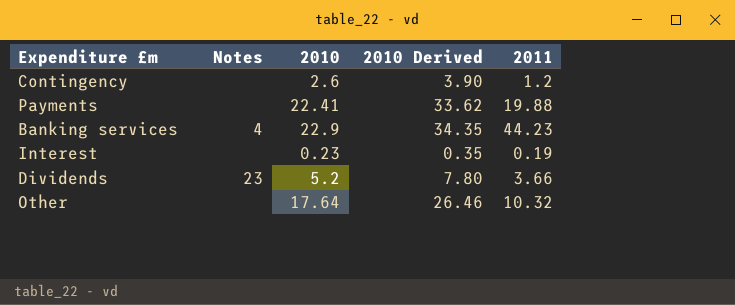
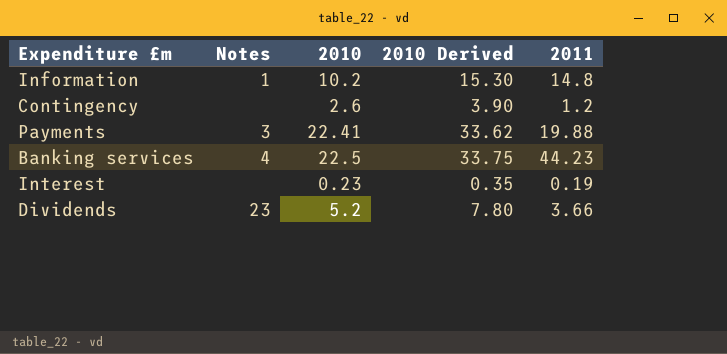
row Other: none | 17.64 | 26.46 | 10.32 -> none
row Information: none -> 1 | 10.2 | 15.30 | 14.8
Payments | Notes: none -> 3
Banking services | 2010: 22.9 -> 22.5
Banking services | 2010 Derived: 34.35 -> 33.75

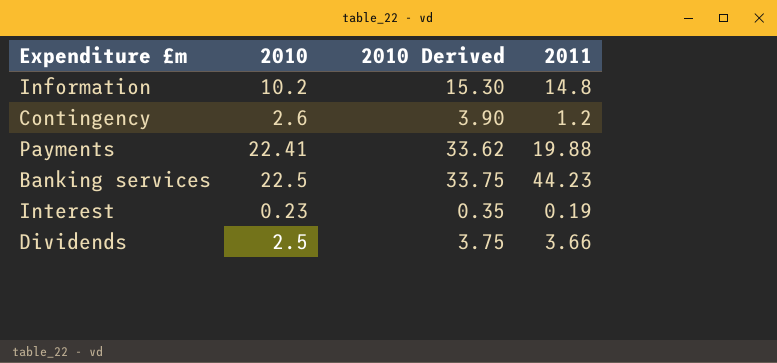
column Notes | position: 2 -> none
Dividends | 2010: 5.2 -> 2.5
Dividends | 2010 Derived: 7.80 -> 3.75

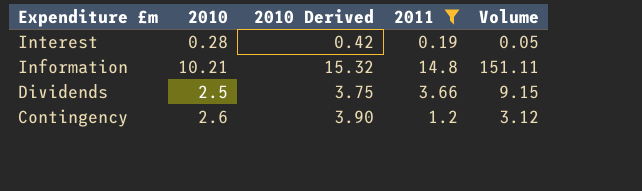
filter: none -> 2011 <= 14.8
row order: none -> Expenditure £m descending
column Volume | formula: none -> [2010] * [2011]
Interest | 2010: 0.23 -> 0.28
Interest | 2010 Derived: 0.35 -> 0.42
Information | 2010: 10.2 -> 10.21
Information | 2010 Derived: 15.30 -> 15.32

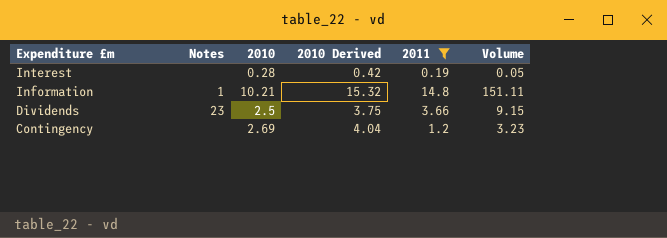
column Notes | position: none -> 2
Contingency | 2010: 2.6 -> 2.69
Contingency | 2010 Derived: 3.90 -> 4.04
Contingency | Volume: 3.12 -> 3.23

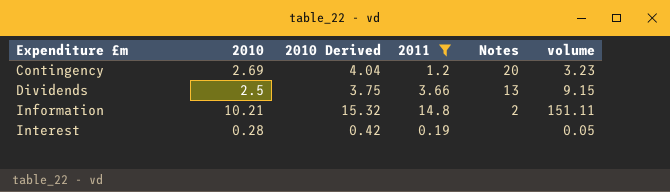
row order: Expenditure £m descending -> Expenditure £m ascending
column Notes | position: 2 -> 5
column name: Volume -> volume
Contingency | Notes: none -> 20
Dividends | Notes: 23 -> 13
Information | Notes: 1 -> 2

